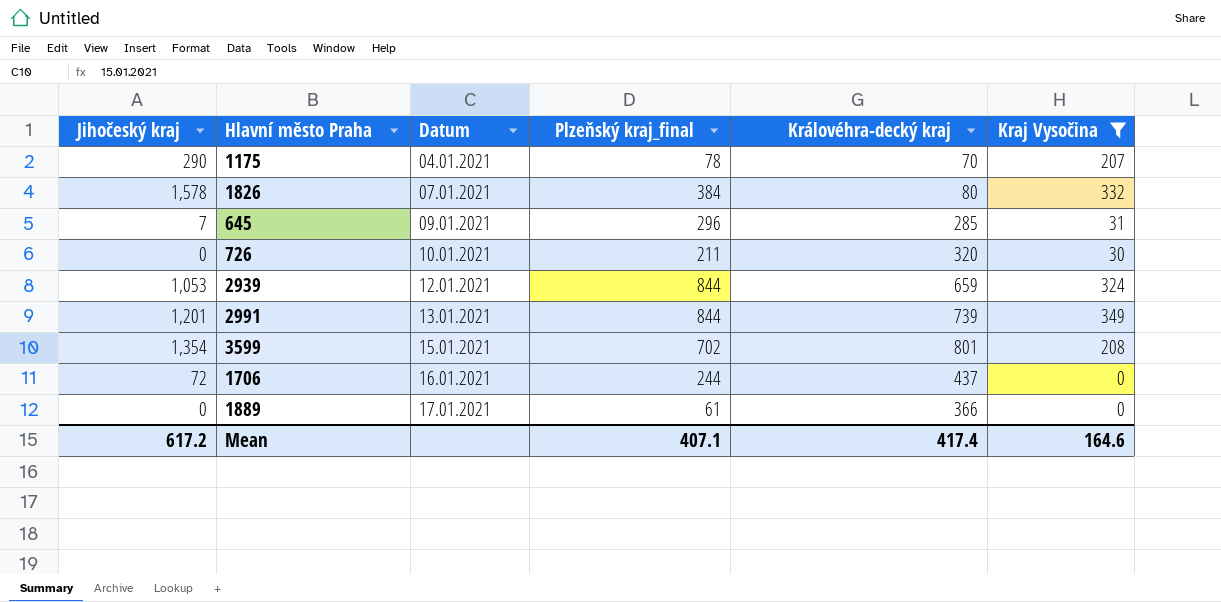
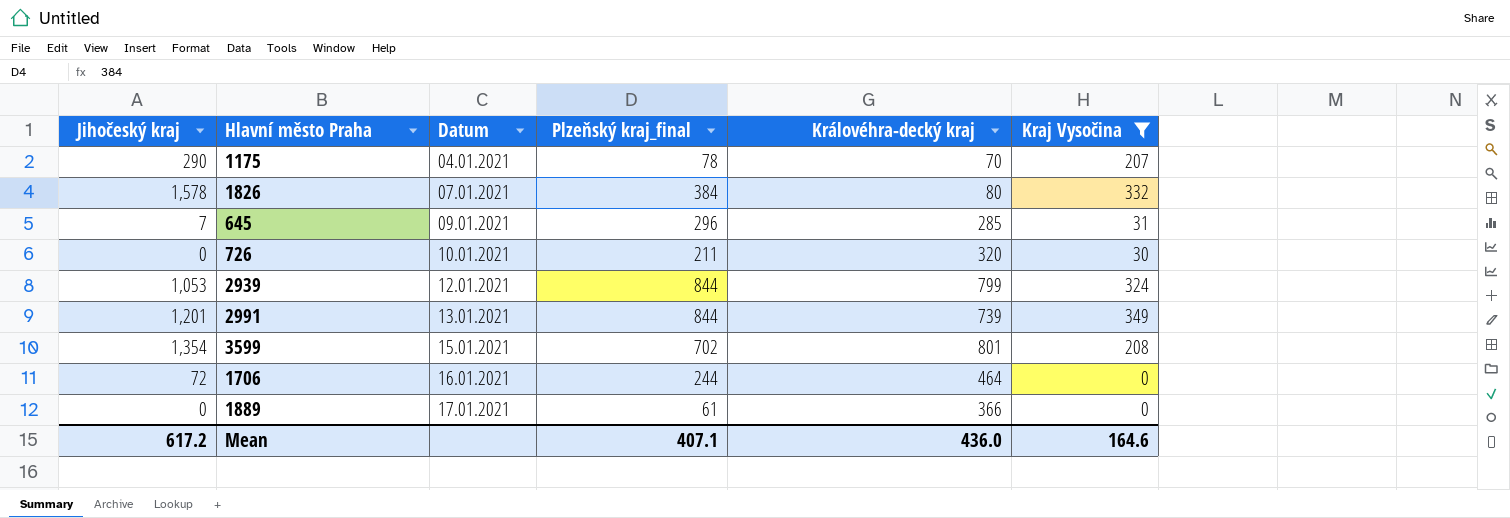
2939 | Královéhra-decký kraj: 659 -> 799
1706 | Královéhra-decký kraj: 437 -> 464
Mean | Královéhra-decký kraj: 417.4 -> 436.0

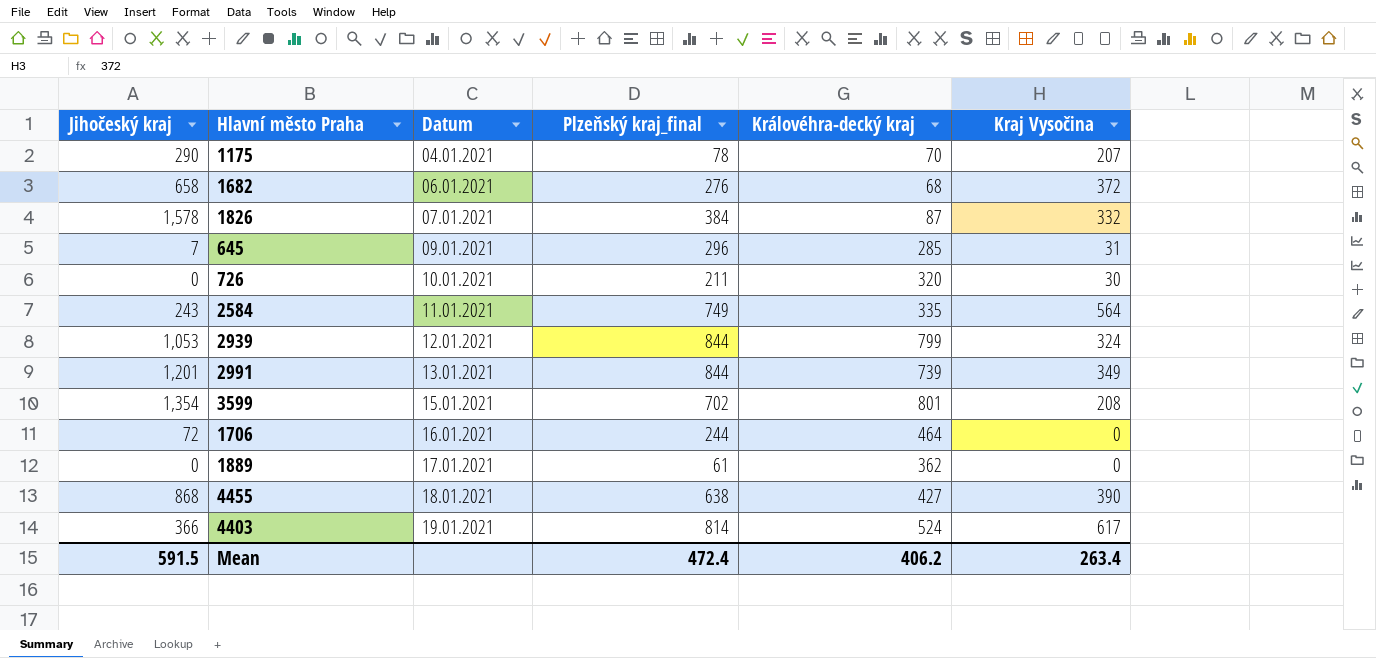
filter: Kraj Vysočina <= 349 -> none
1826 | Královéhra-decký kraj: 80 -> 87
1889 | Královéhra-decký kraj: 366 -> 362
Mean | Jihočeský kraj: 617.2 -> 591.5
Mean | Plzeňský kraj_final: 407.1 -> 472.4
Mean | Královéhra-decký kraj: 436.0 -> 406.2
Mean | Kraj Vysočina: 164.6 -> 263.4

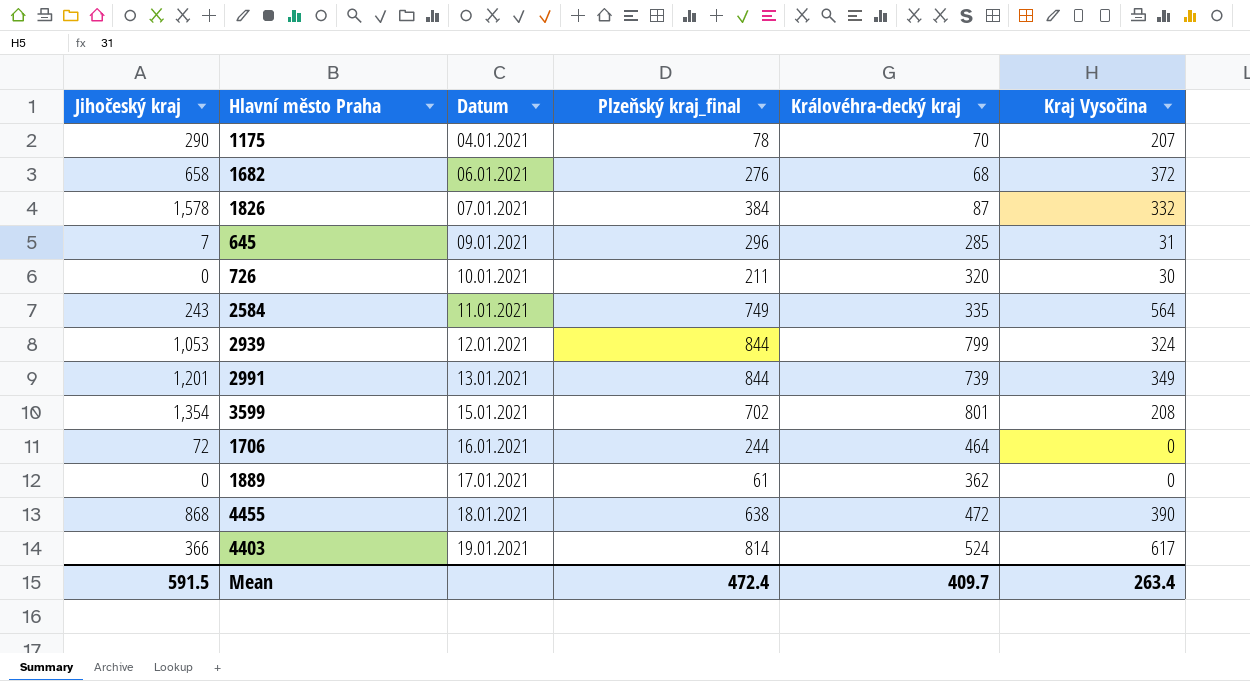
4455 | Královéhra-decký kraj: 427 -> 472
Mean | Královéhra-decký kraj: 406.2 -> 409.7

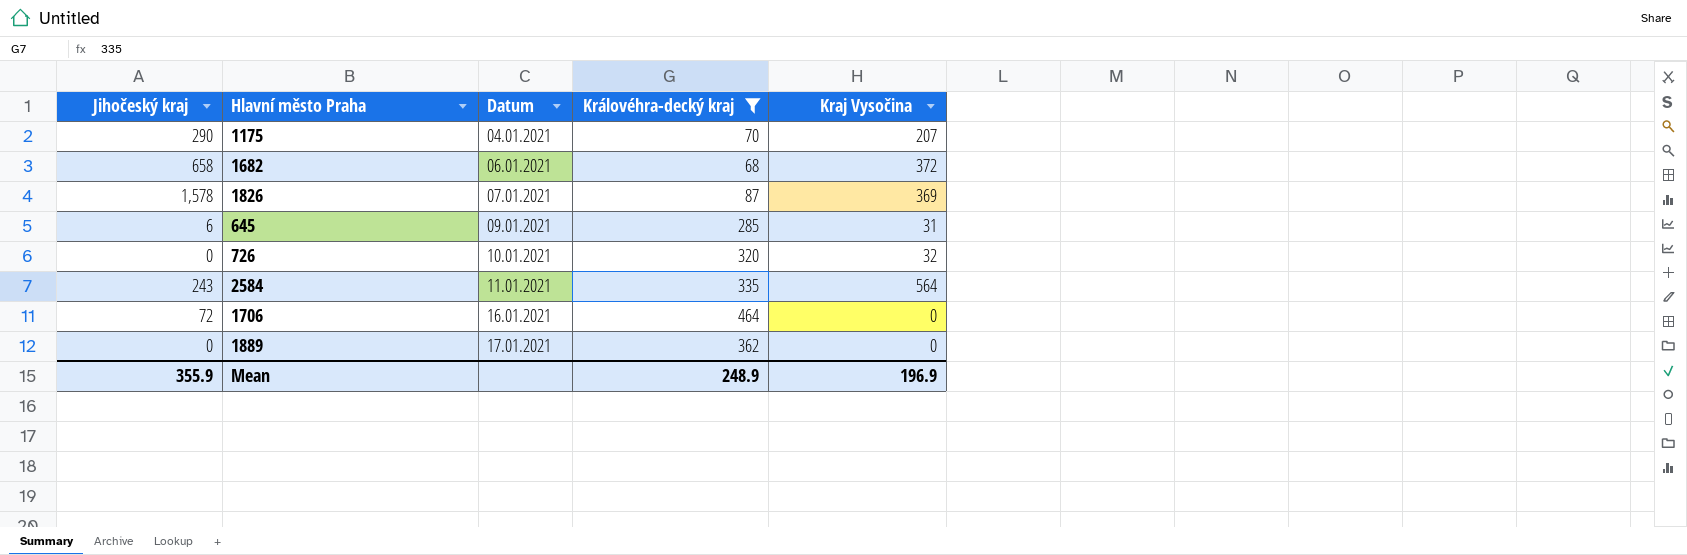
filter: none -> Královéhra-decký kraj <= 464
column Plzeňský kraj_final | position: 4 -> none
1826 | Kraj Vysočina: 332 -> 369
645 | Jihočeský kraj: 7 -> 6
726 | Kraj Vysočina: 30 -> 32
Mean | Jihočeský kraj: 591.5 -> 355.9
Mean | Královéhra-decký kraj: 409.7 -> 248.9
Mean | Kraj Vysočina: 263.4 -> 196.9

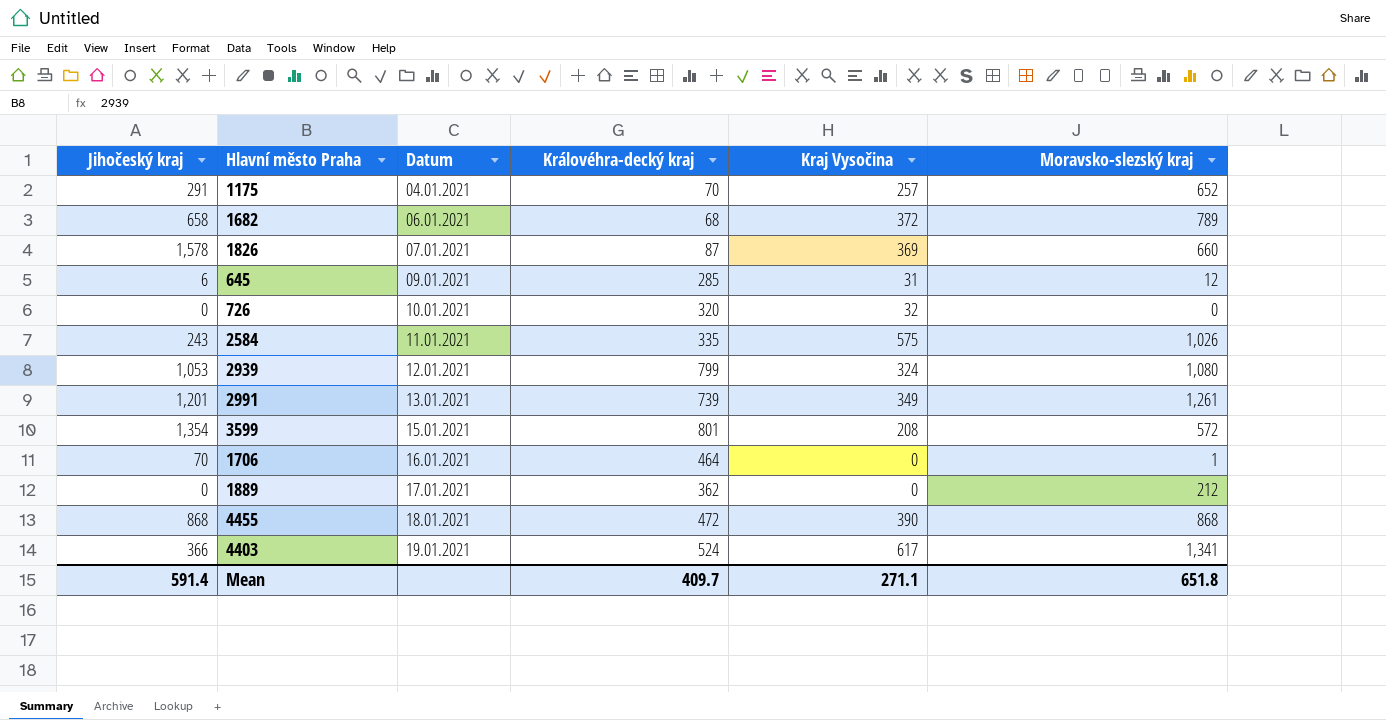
filter: Královéhra-decký kraj <= 464 -> none
column Moravsko-slezský kraj | position: none -> 6
1175 | Jihočeský kraj: 290 -> 291
1175 | Kraj Vysočina: 207 -> 257
2584 | Kraj Vysočina: 564 -> 575
1706 | Jihočeský kraj: 72 -> 70
Mean | Jihočeský kraj: 355.9 -> 591.4
Mean | Královéhra-decký kraj: 248.9 -> 409.7
Mean | Kraj Vysočina: 196.9 -> 271.1

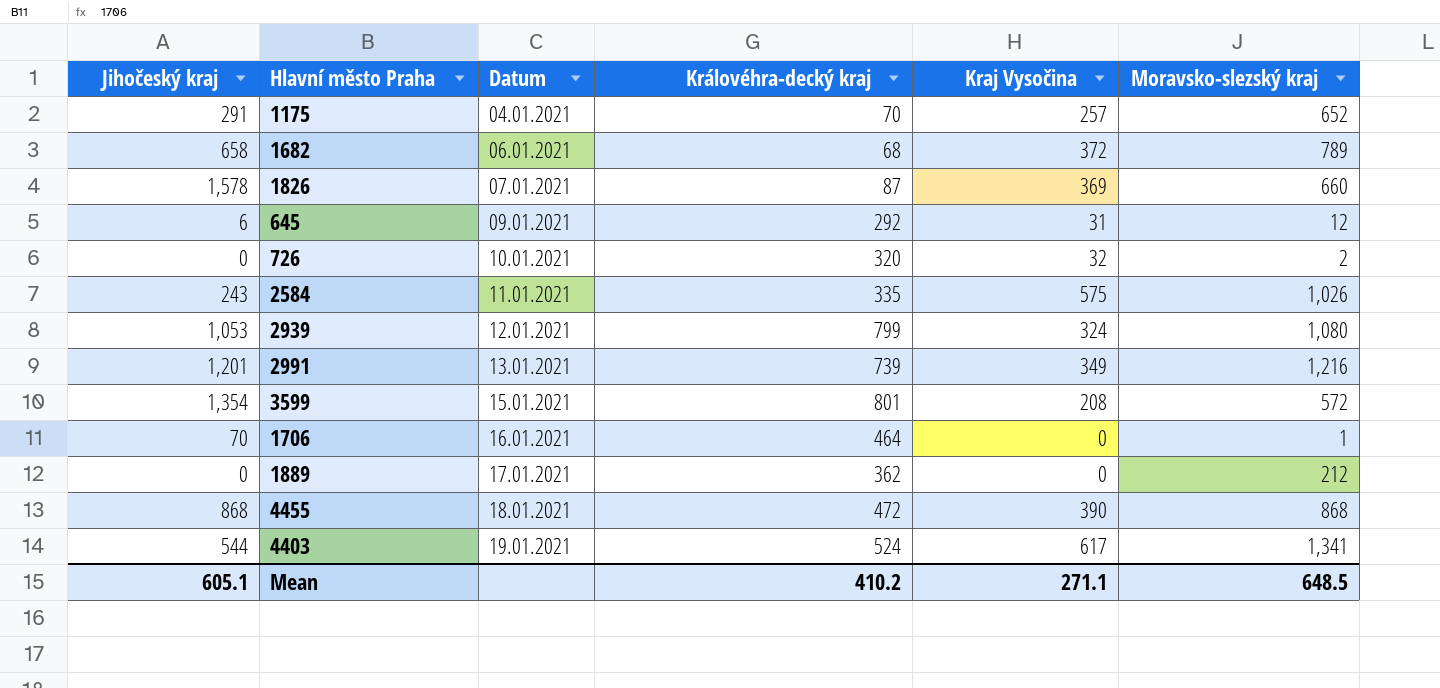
645 | Královéhra-decký kraj: 285 -> 292
726 | Moravsko-slezský kraj: 0 -> 2
2991 | Moravsko-slezský kraj: 1,261 -> 1,216
4403 | Jihočeský kraj: 366 -> 544
Mean | Jihočeský kraj: 591.4 -> 605.1
Mean | Královéhra-decký kraj: 409.7 -> 410.2
Mean | Moravsko-slezský kraj: 651.8 -> 648.5

